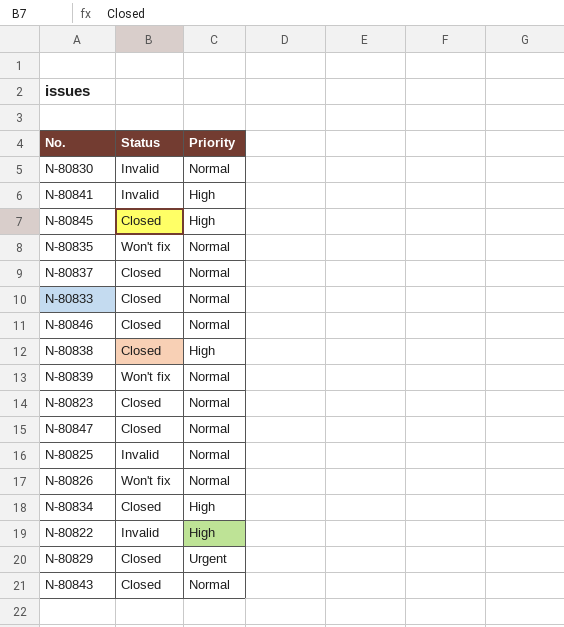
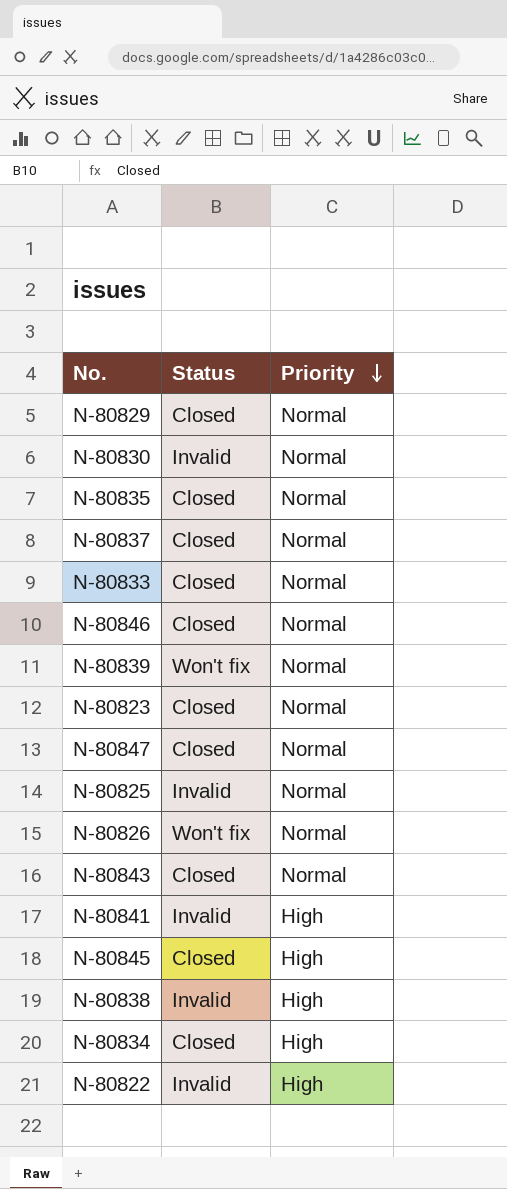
row order: none -> Priority descending
N-80829 | Priority: Urgent -> Normal
N-80835 | Status: Won't fix -> Closed
N-80838 | Status: Closed -> Invalid

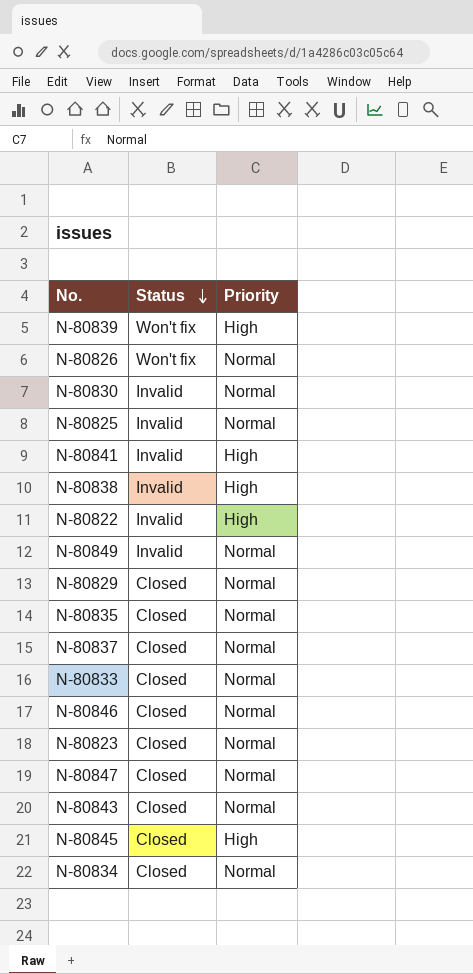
row order: Priority descending -> Status descending
N-80839 | Priority: Normal -> High
row N-80849: none -> Invalid | Normal
N-80834 | Priority: High -> Normal

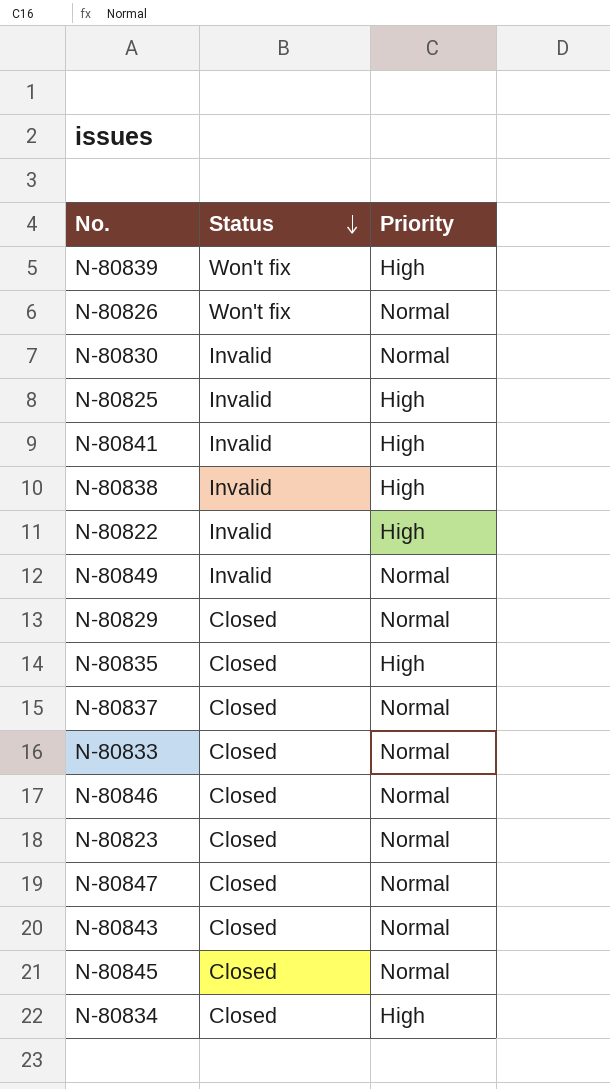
N-80825 | Priority: Normal -> High
N-80835 | Priority: Normal -> High
N-80845 | Priority: High -> Normal
N-80834 | Priority: Normal -> High

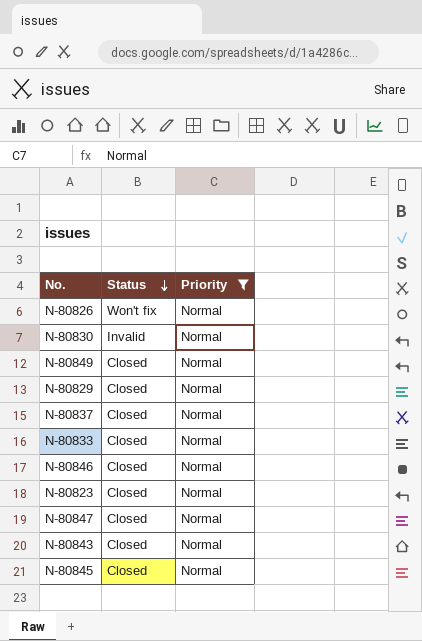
filter: none -> Priority = Normal
N-80849 | Status: Invalid -> Closed

